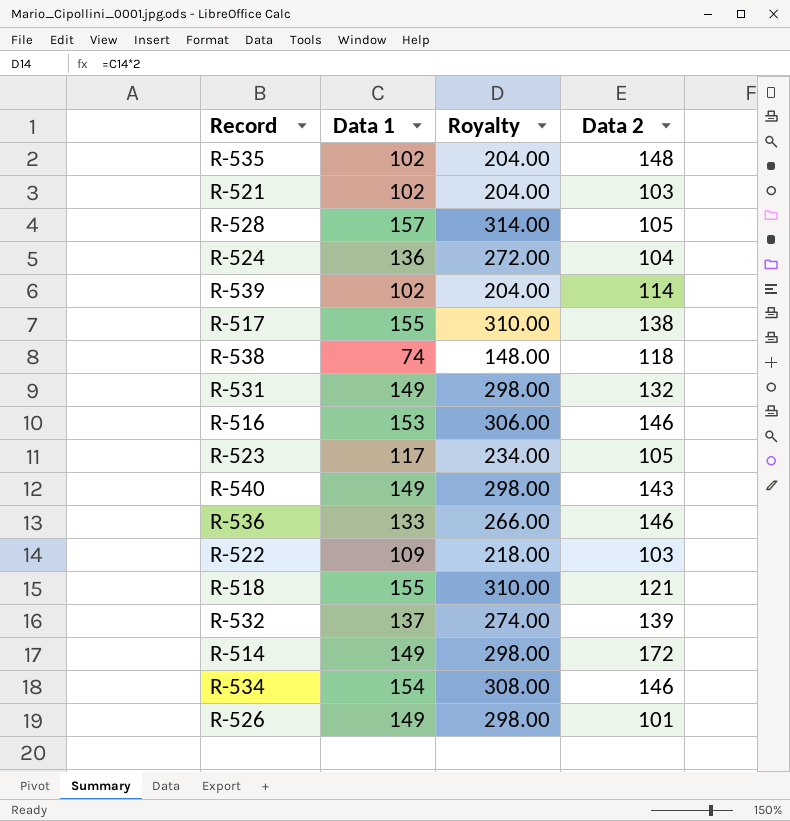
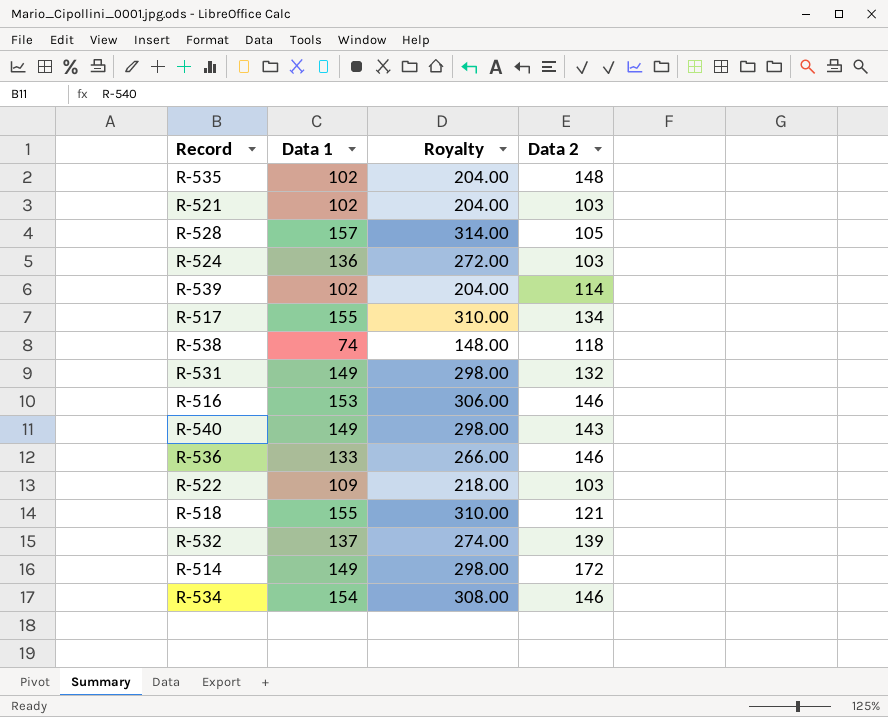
row R-523: 117 | 234.00 | 105 -> none
row R-526: 149 | 298.00 | 101 -> none
R-524 | Data 2: 104 -> 103
R-517 | Data 2: 138 -> 134

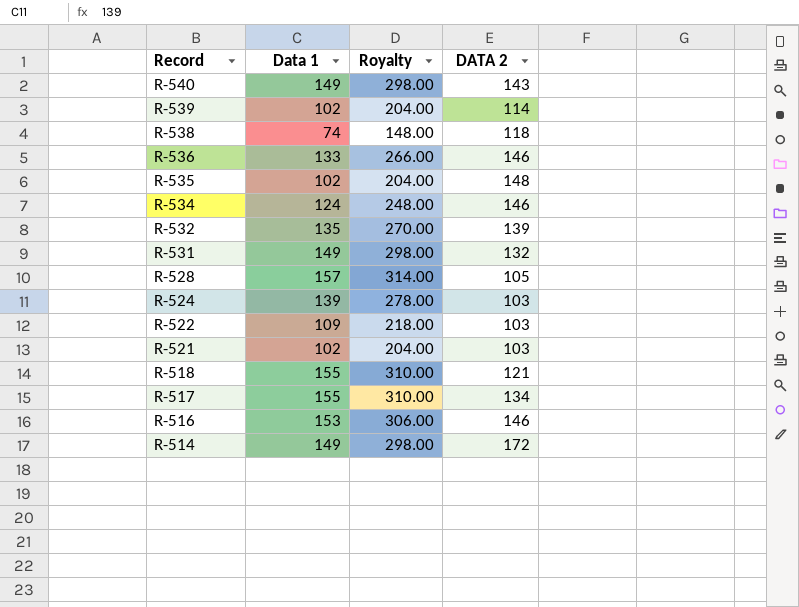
row order: none -> Record descending
column name: Data 2 -> DATA 2
R-534 | Data 1: 154 -> 124
R-534 | Royalty: 308.00 -> 248.00
R-532 | Data 1: 137 -> 135
R-532 | Royalty: 274.00 -> 270.00
R-524 | Data 1: 136 -> 139
R-524 | Royalty: 272.00 -> 278.00

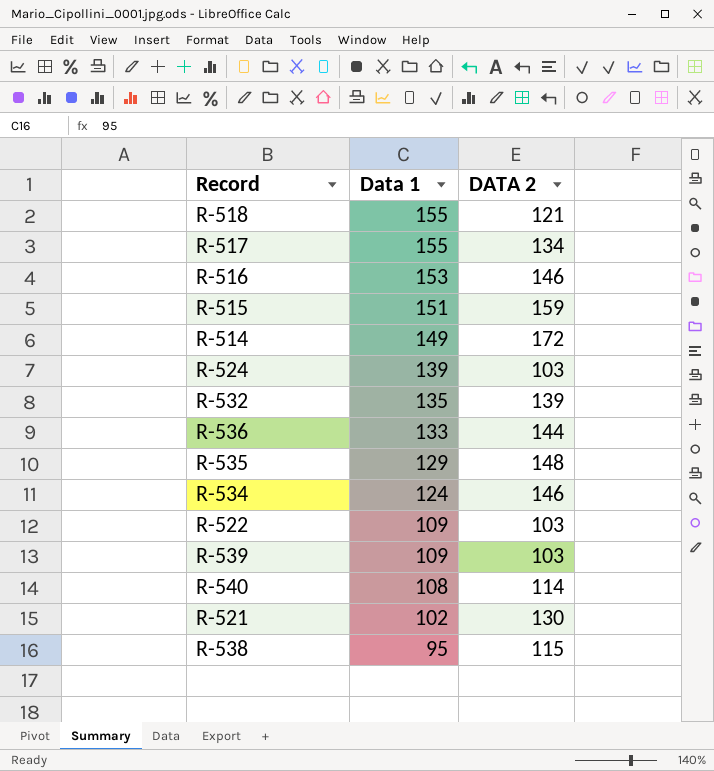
row order: Record descending -> Data 1 descending
column Royalty | formula: [Data 1] * 2 -> none
row R-531: 149 | 298.00 | 132 -> none
row R-528: 157 | 314.00 | 105 -> none
row R-515: none -> 151 | 159
R-536 | DATA 2: 146 -> 144
R-535 | Data 1: 102 -> 129
R-539 | Data 1: 102 -> 109
R-539 | DATA 2: 114 -> 103
R-540 | Data 1: 149 -> 108
R-540 | DATA 2: 143 -> 114
R-521 | DATA 2: 103 -> 130
R-538 | Data 1: 74 -> 95
R-538 | DATA 2: 118 -> 115

